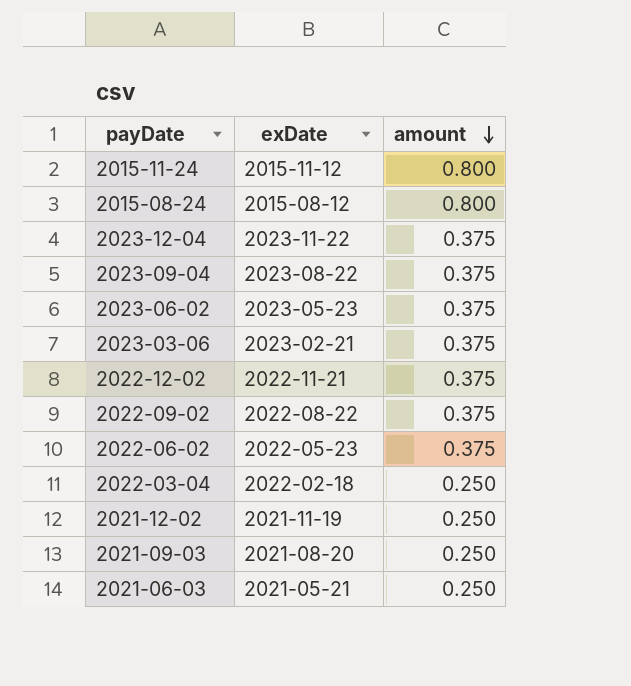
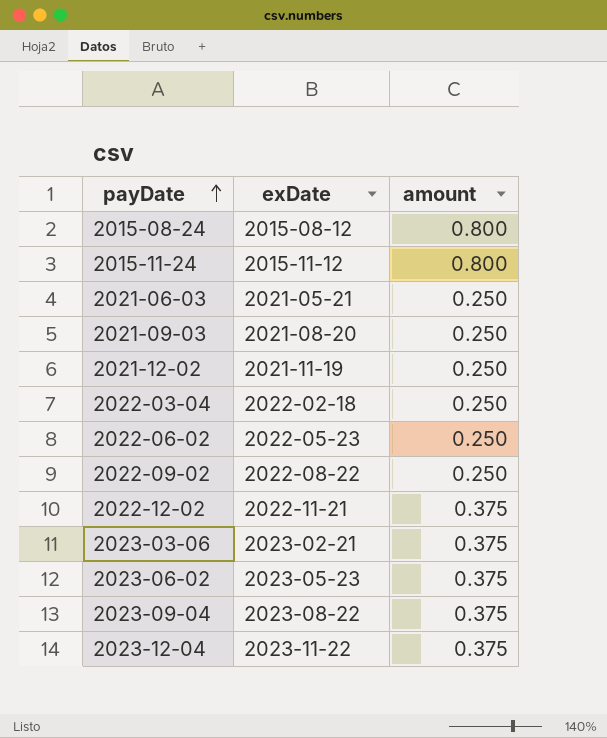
row order: amount descending -> payDate ascending
2022-06-02 | amount: 0.375 -> 0.250
2022-09-02 | amount: 0.375 -> 0.250

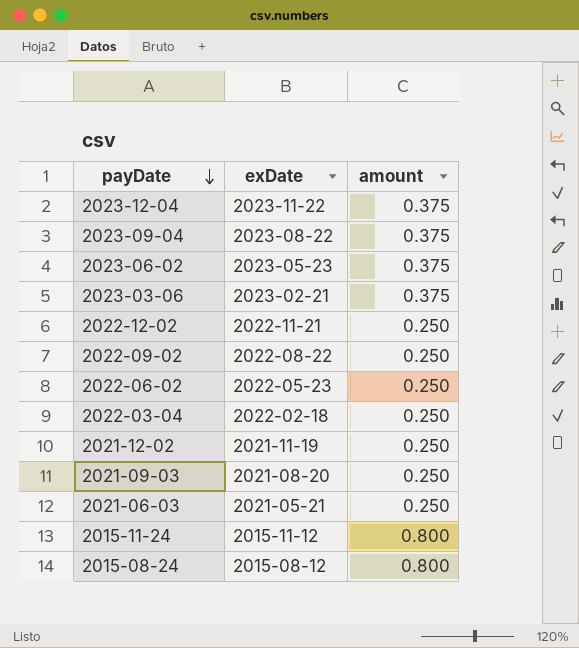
row order: payDate ascending -> payDate descending
2022-12-02 | amount: 0.375 -> 0.250

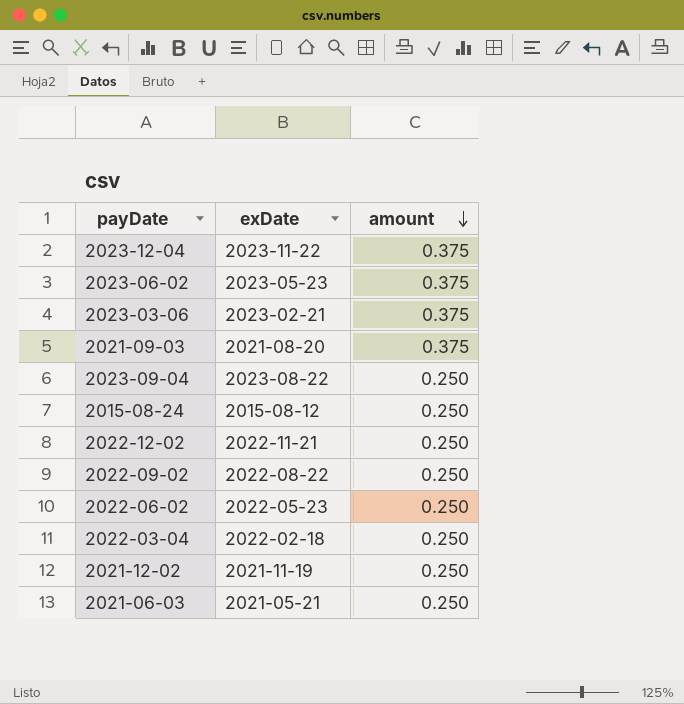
row order: payDate descending -> amount descending
row 2015-11-24: 2015-11-12 | 0.800 -> none
2021-09-03 | amount: 0.250 -> 0.375
2023-09-04 | amount: 0.375 -> 0.250
2015-08-24 | amount: 0.800 -> 0.250

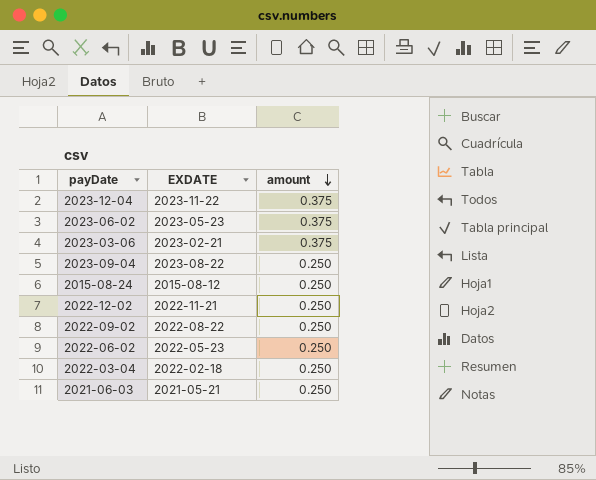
column name: exDate -> EXDATE
row 2021-09-03: 2021-08-20 | 0.375 -> none
row 2021-12-02: 2021-11-19 | 0.250 -> none

